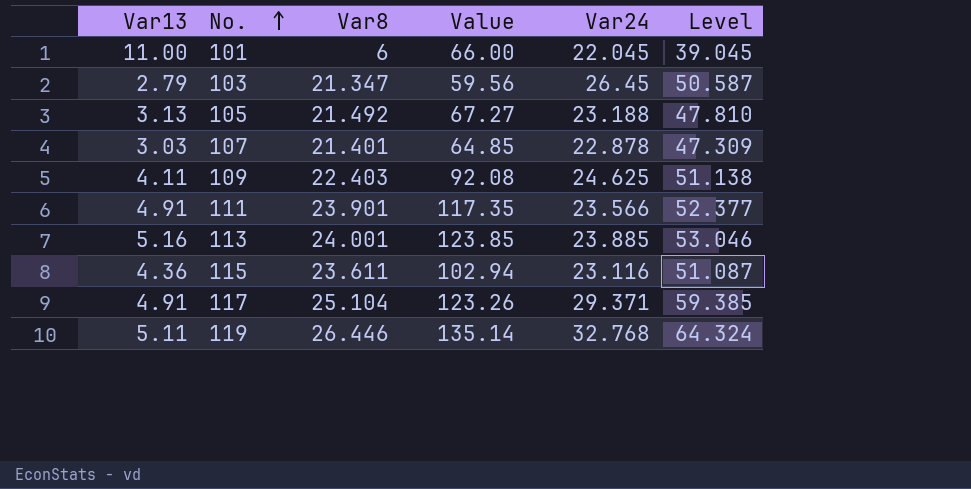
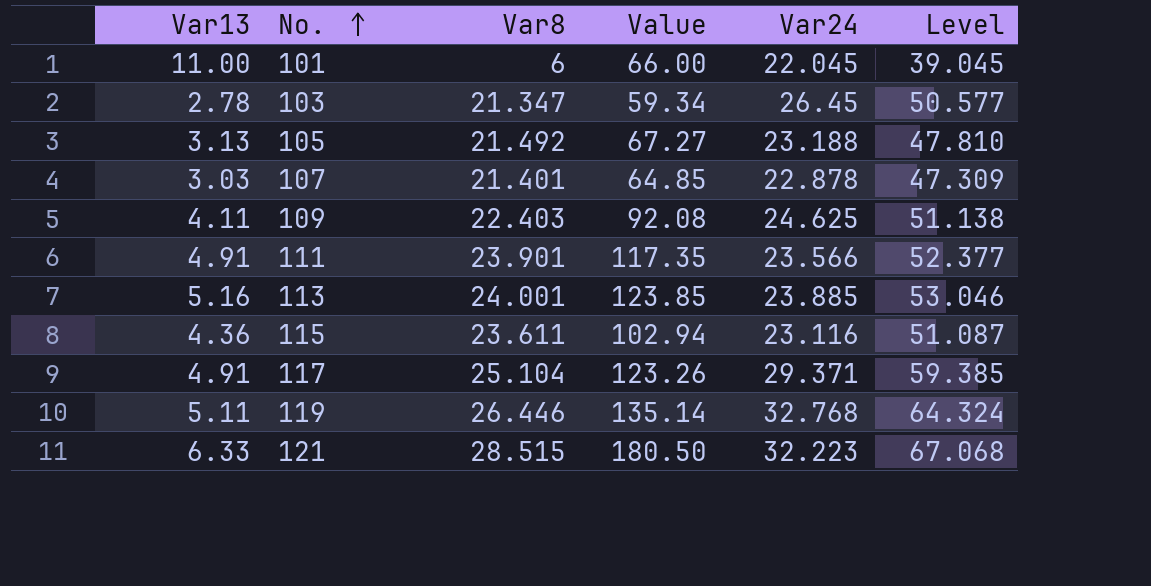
103 | Var13: 2.79 -> 2.78
103 | Value: 59.56 -> 59.34
103 | Level: 50.587 -> 50.577
row 121: none -> 6.33 | 28.515 | 180.50 | 32.223 | 67.068

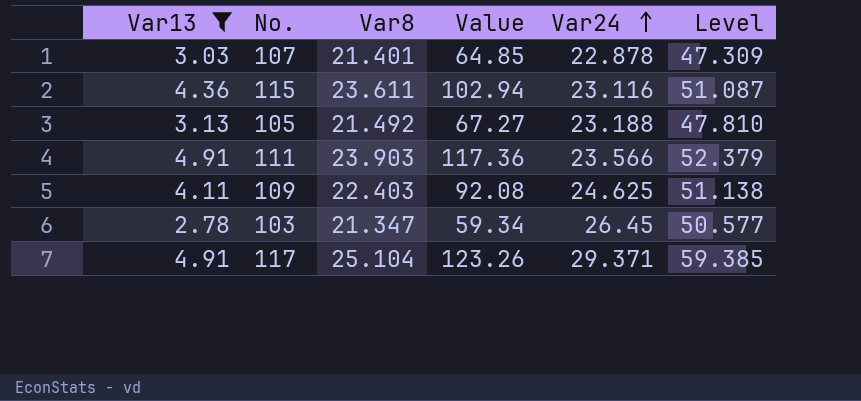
filter: none -> Var13 <= 4.91
row order: No. ascending -> Var24 ascending
111 | Var8: 23.901 -> 23.903
111 | Value: 117.35 -> 117.36
111 | Level: 52.377 -> 52.379

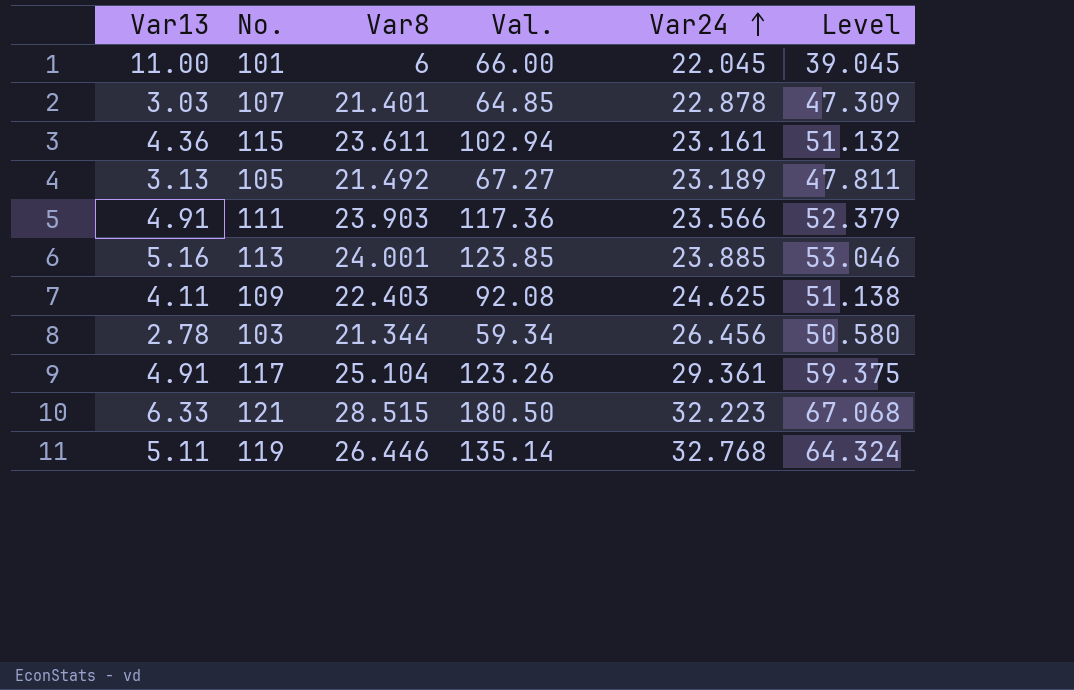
filter: Var13 <= 4.91 -> none
column name: Value -> Val.
115 | Var24: 23.116 -> 23.161
115 | Level: 51.087 -> 51.132
105 | Var24: 23.188 -> 23.189
105 | Level: 47.810 -> 47.811
103 | Var8: 21.347 -> 21.344
103 | Var24: 26.45 -> 26.456
103 | Level: 50.577 -> 50.580
117 | Var24: 29.371 -> 29.361
117 | Level: 59.385 -> 59.375

